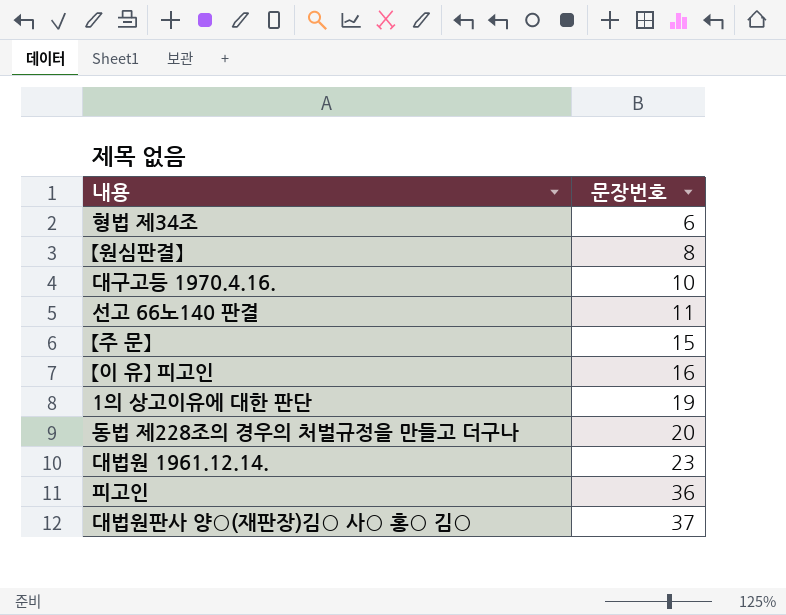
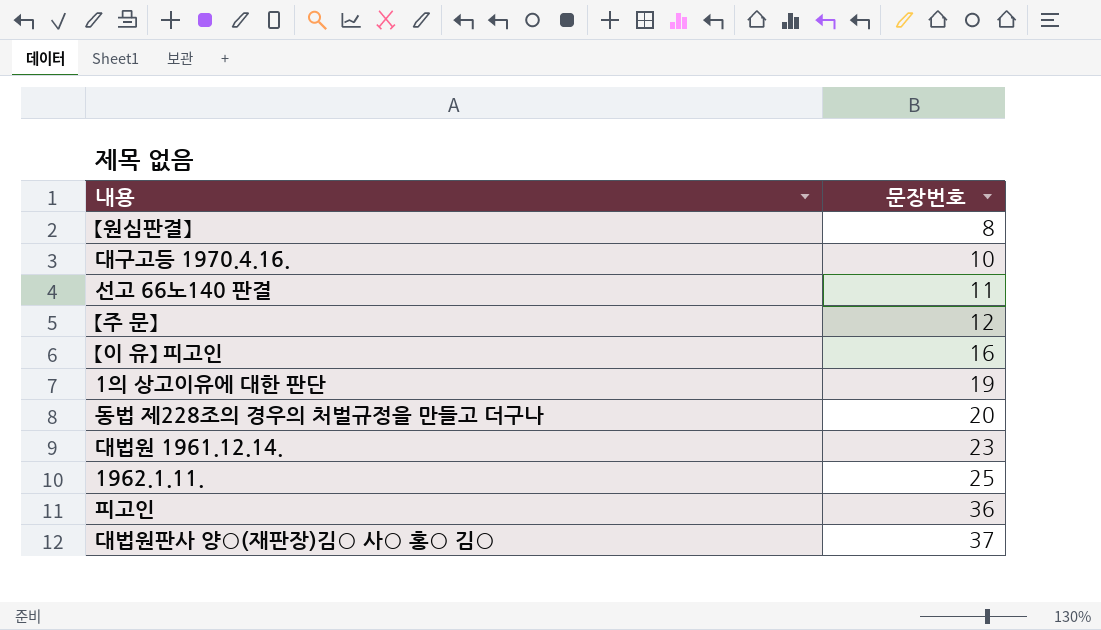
row 형법 제34조: 6 -> none
【주 문】 | 문장번호: 15 -> 12
row 1962.1.11.: none -> 25

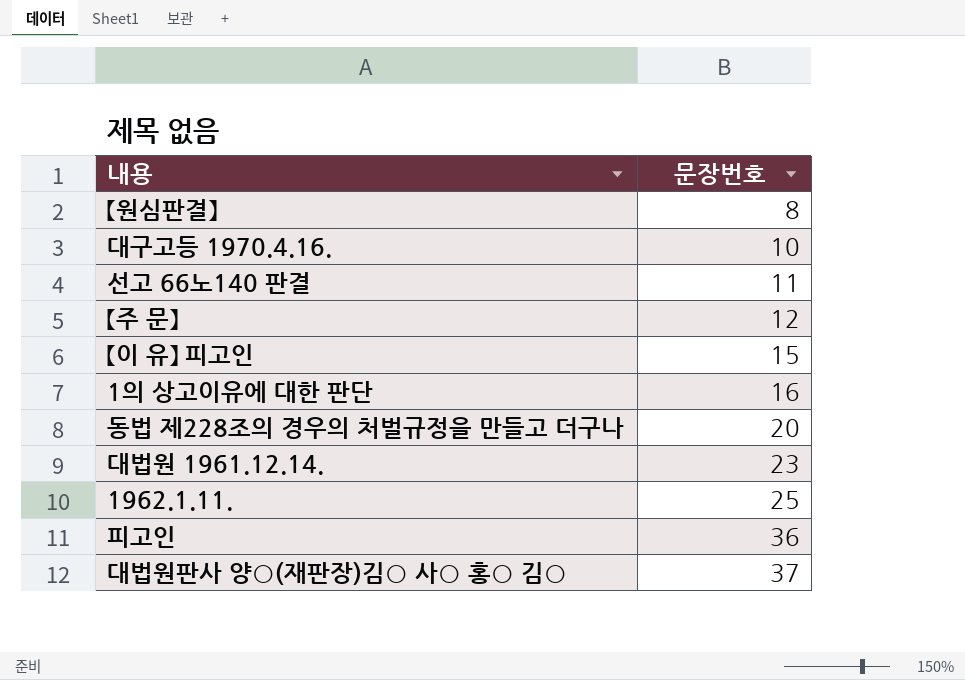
【이 유】 피고인 | 문장번호: 16 -> 15
1의 상고이유에 대한 판단 | 문장번호: 19 -> 16

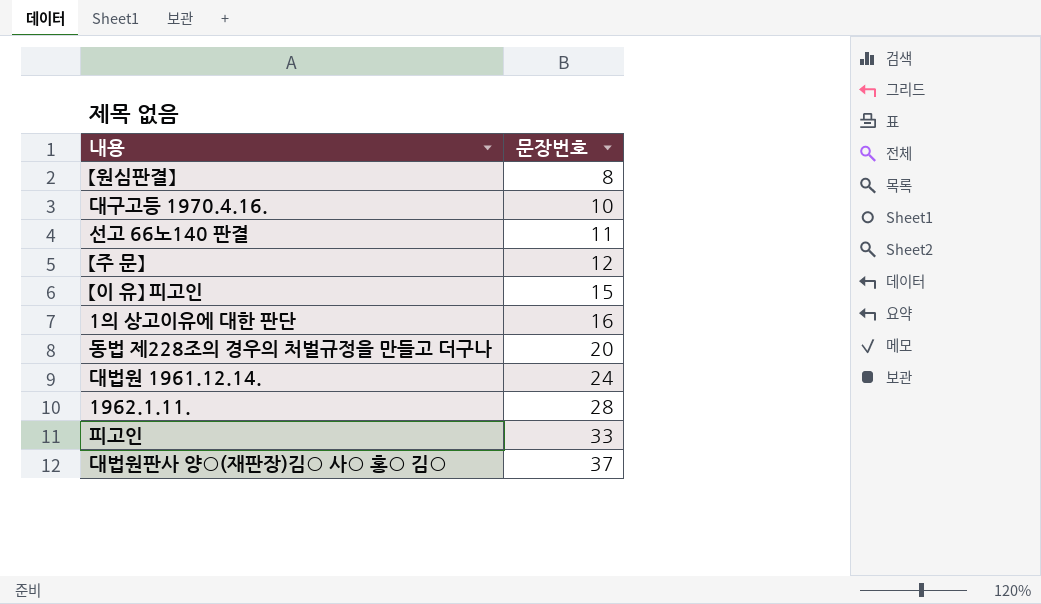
대법원 1961.12.14. | 문장번호: 23 -> 24
1962.1.11. | 문장번호: 25 -> 28
피고인 | 문장번호: 36 -> 33

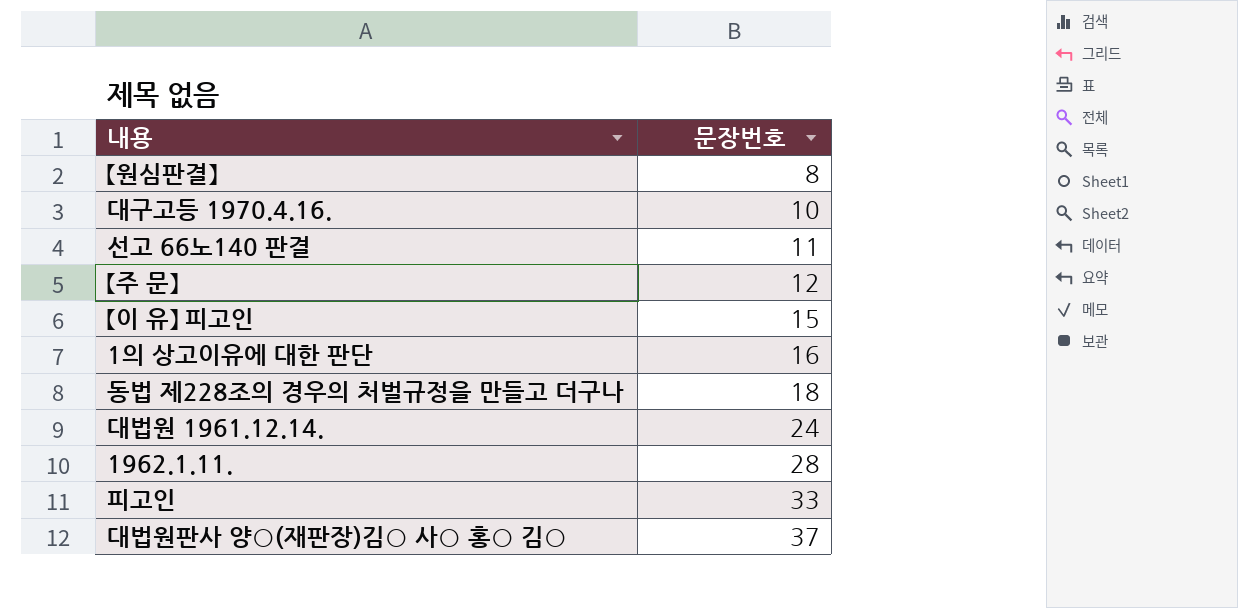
동법 제228조의 경우의 처벌규정을 만들고 더구나 | 문장번호: 20 -> 18

